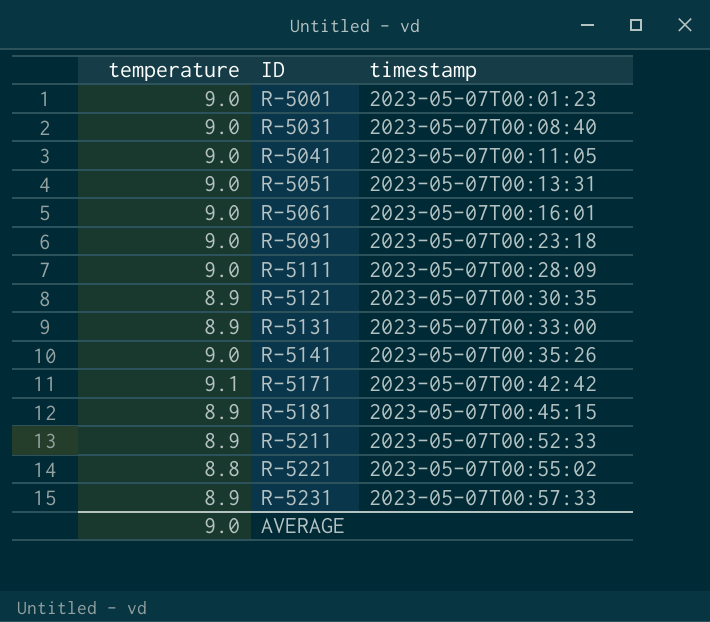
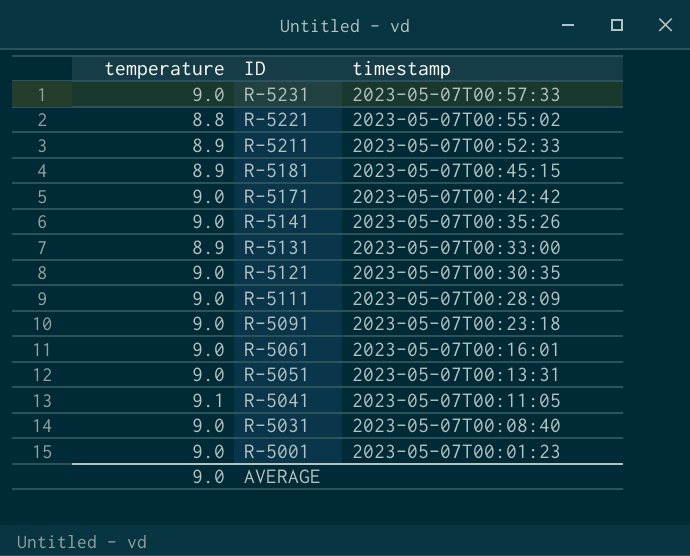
row order: ID ascending -> ID descending
R-5231 | temperature: 8.9 -> 9.0
R-5171 | temperature: 9.1 -> 9.0
R-5121 | temperature: 8.9 -> 9.0
R-5041 | temperature: 9.0 -> 9.1

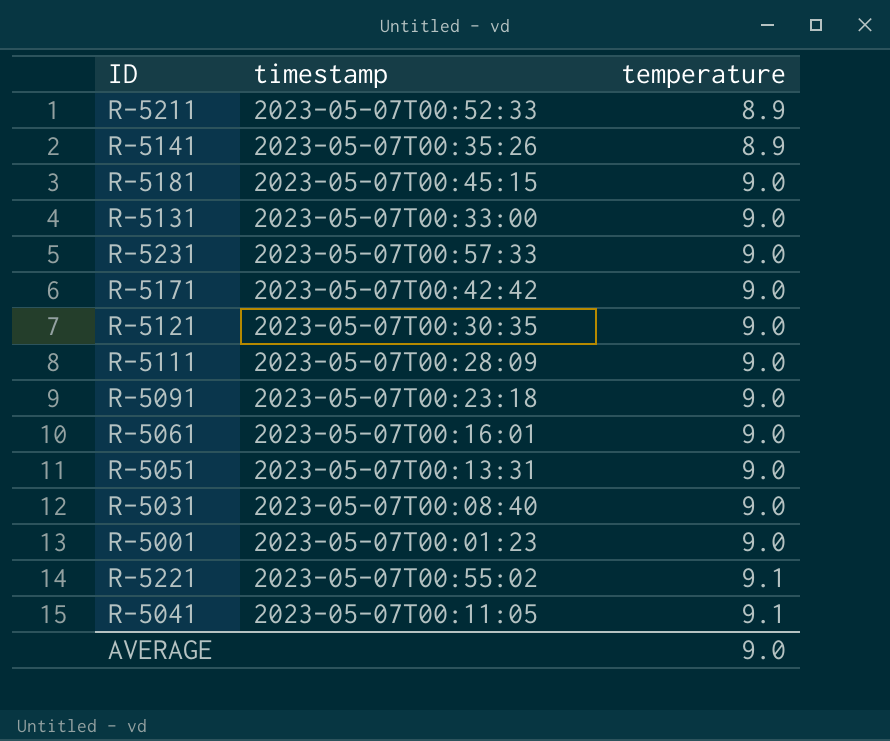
row order: ID descending -> temperature ascending
column temperature | position: 1 -> 3
R-5141 | temperature: 9.0 -> 8.9
R-5181 | temperature: 8.9 -> 9.0
R-5131 | temperature: 8.9 -> 9.0
R-5221 | temperature: 8.8 -> 9.1

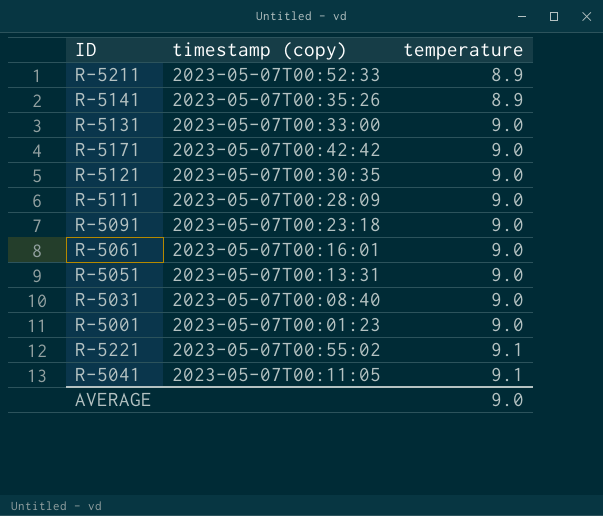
column name: timestamp -> timestamp (copy)
row R-5181: 2023-05-07T00:45:15 | 9.0 -> none
row R-5231: 2023-05-07T00:57:33 | 9.0 -> none

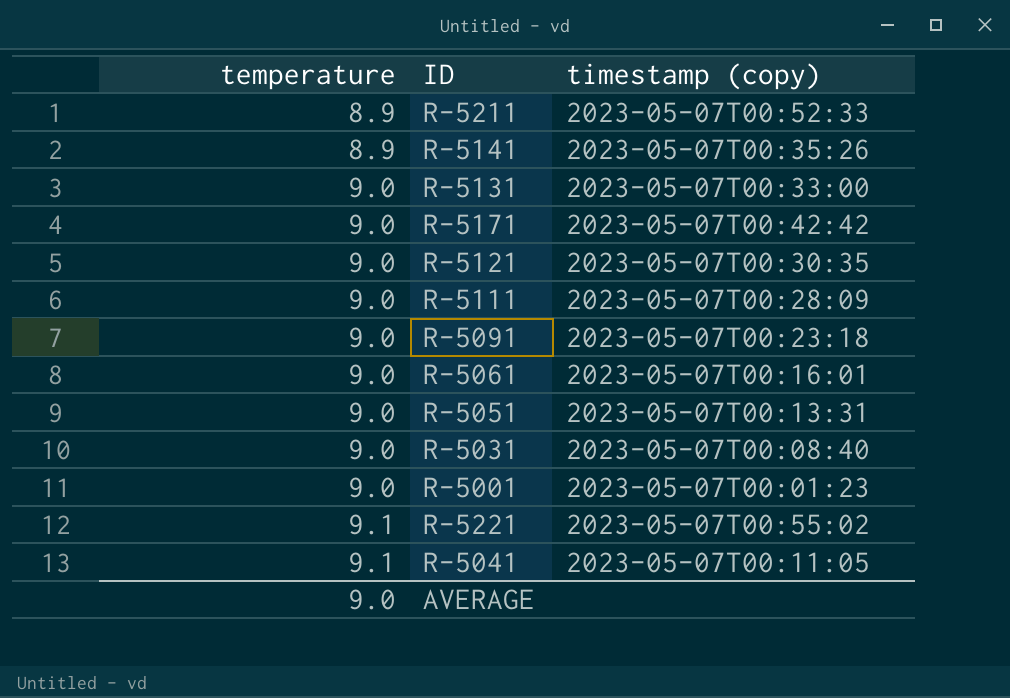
column temperature | position: 3 -> 1

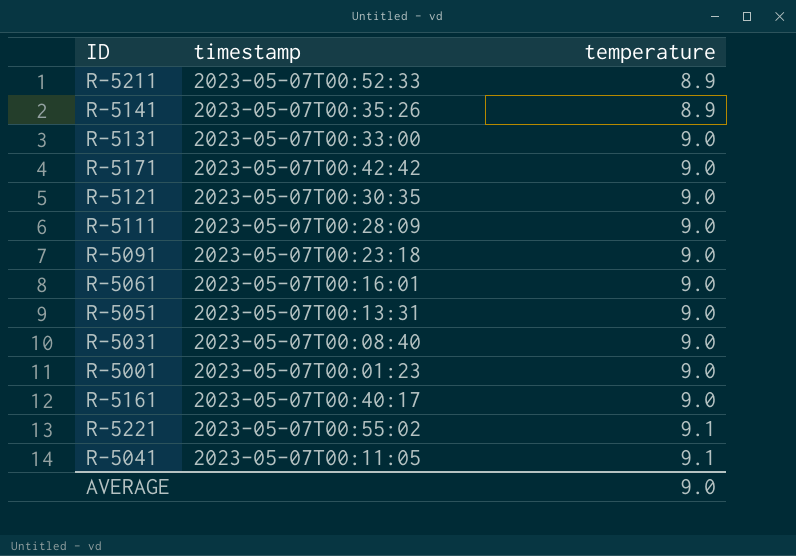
column name: timestamp (copy) -> timestamp
column temperature | position: 1 -> 3
row R-5161: none -> 2023-05-07T00:40:17 | 9.0

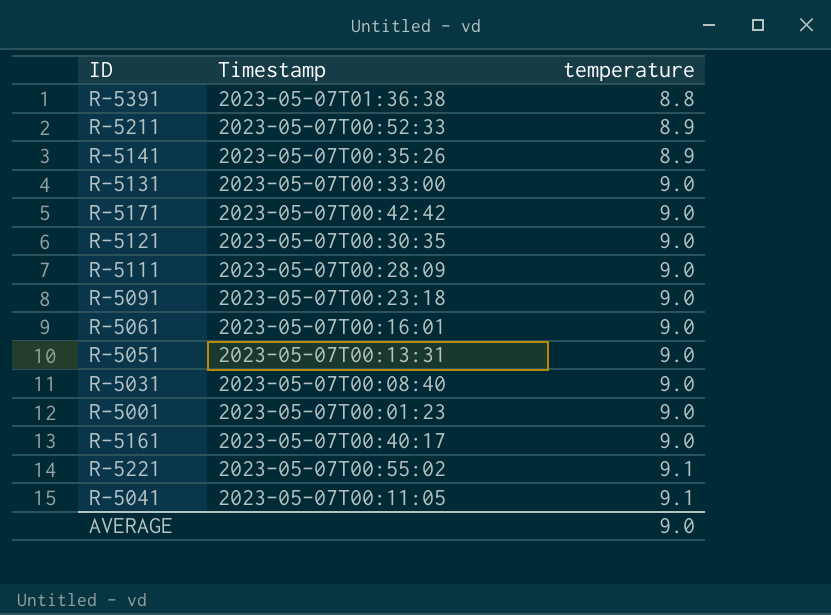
column name: timestamp -> Timestamp
row R-5391: none -> 2023-05-07T01:36:38 | 8.8

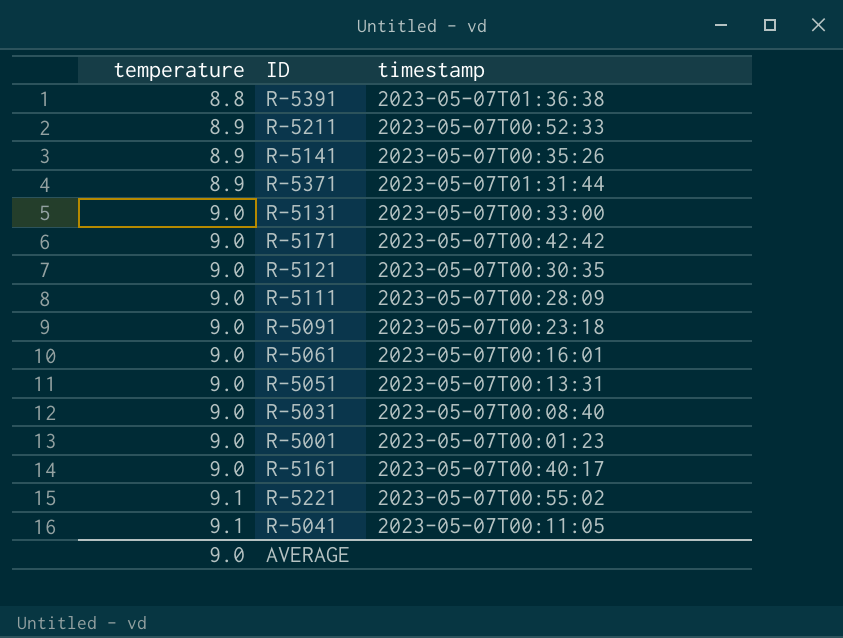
column temperature | position: 3 -> 1
column name: Timestamp -> timestamp
row R-5371: none -> 8.9 | 2023-05-07T01:31:44

